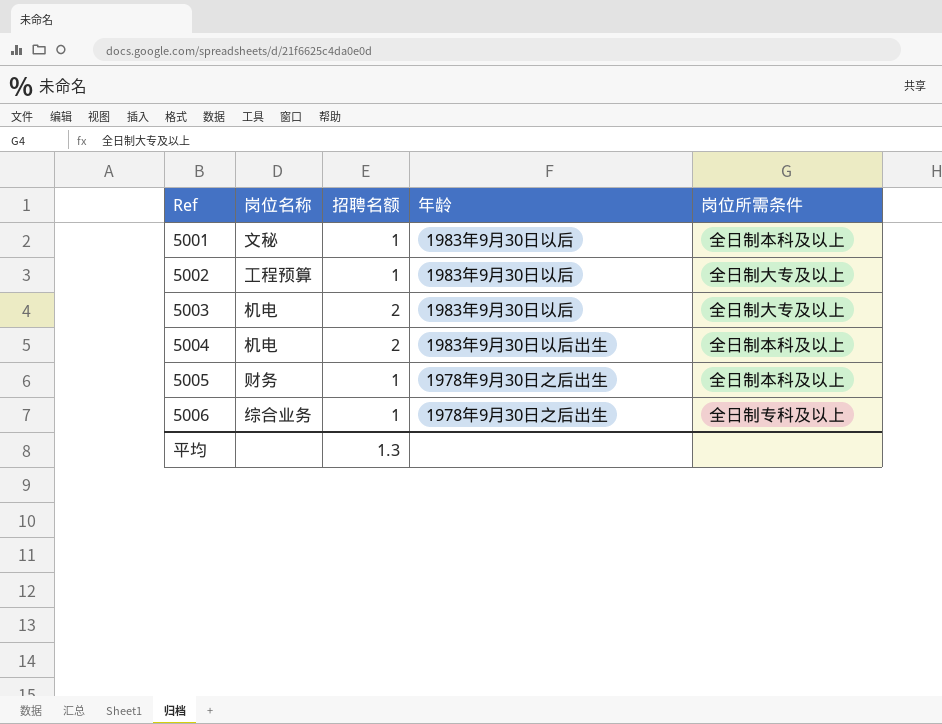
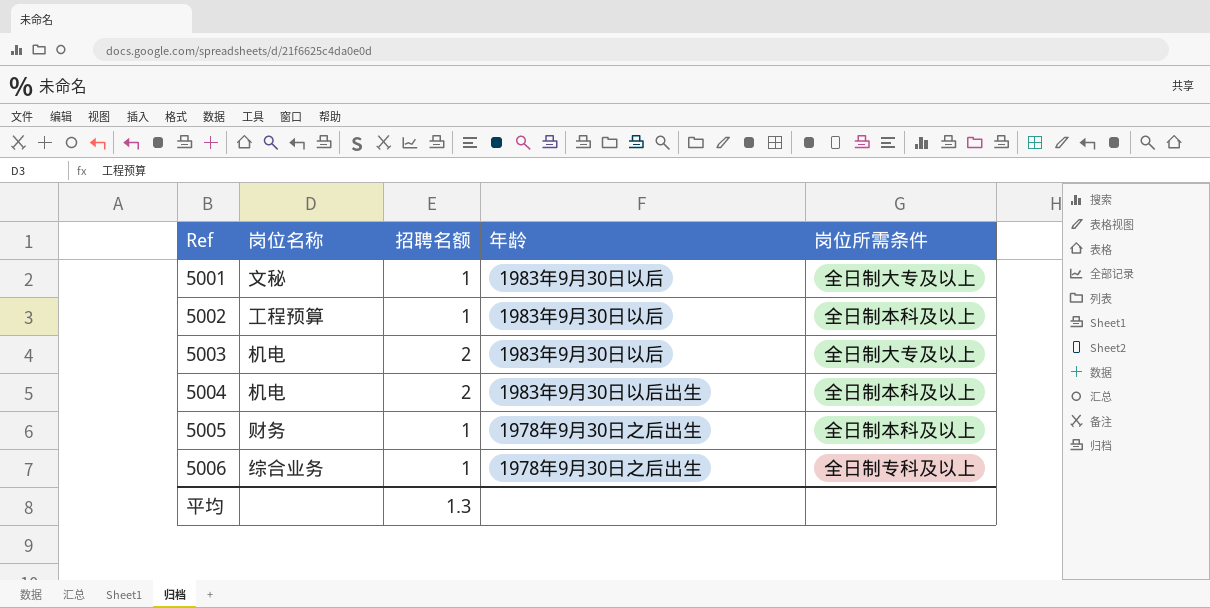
5001 | 岗位所需条件: 全日制本科及以上 -> 全日制大专及以上
5002 | 岗位所需条件: 全日制大专及以上 -> 全日制本科及以上

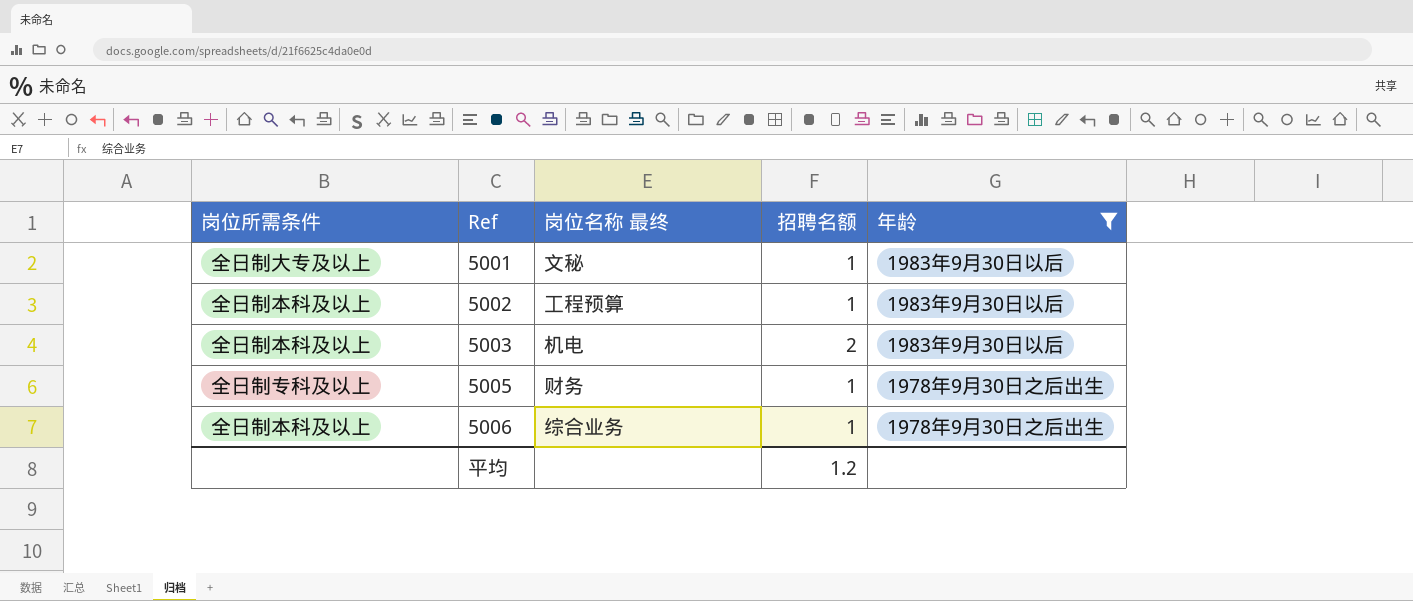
filter: none -> 年龄 != 1983年9月30日以后出生
column 岗位所需条件 | position: 5 -> 1
column name: 岗位名称 -> 岗位名称 最终
5003 | 岗位所需条件: 全日制大专及以上 -> 全日制本科及以上
5005 | 岗位所需条件: 全日制本科及以上 -> 全日制专科及以上
5006 | 岗位所需条件: 全日制专科及以上 -> 全日制本科及以上
平均 | 招聘名额: 1.3 -> 1.2

